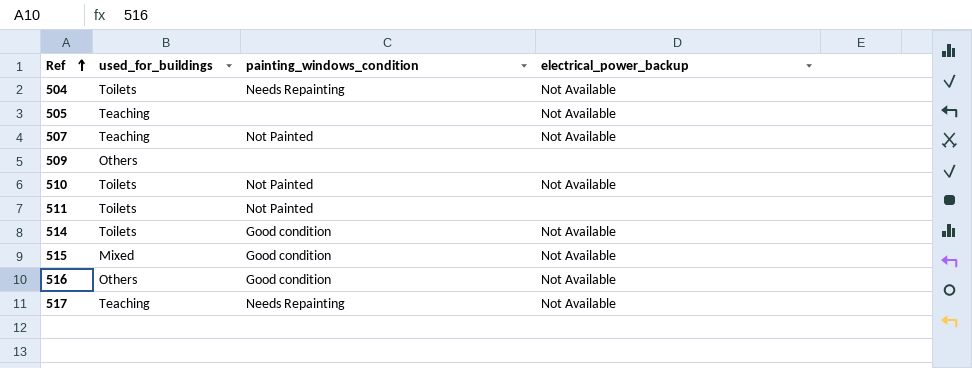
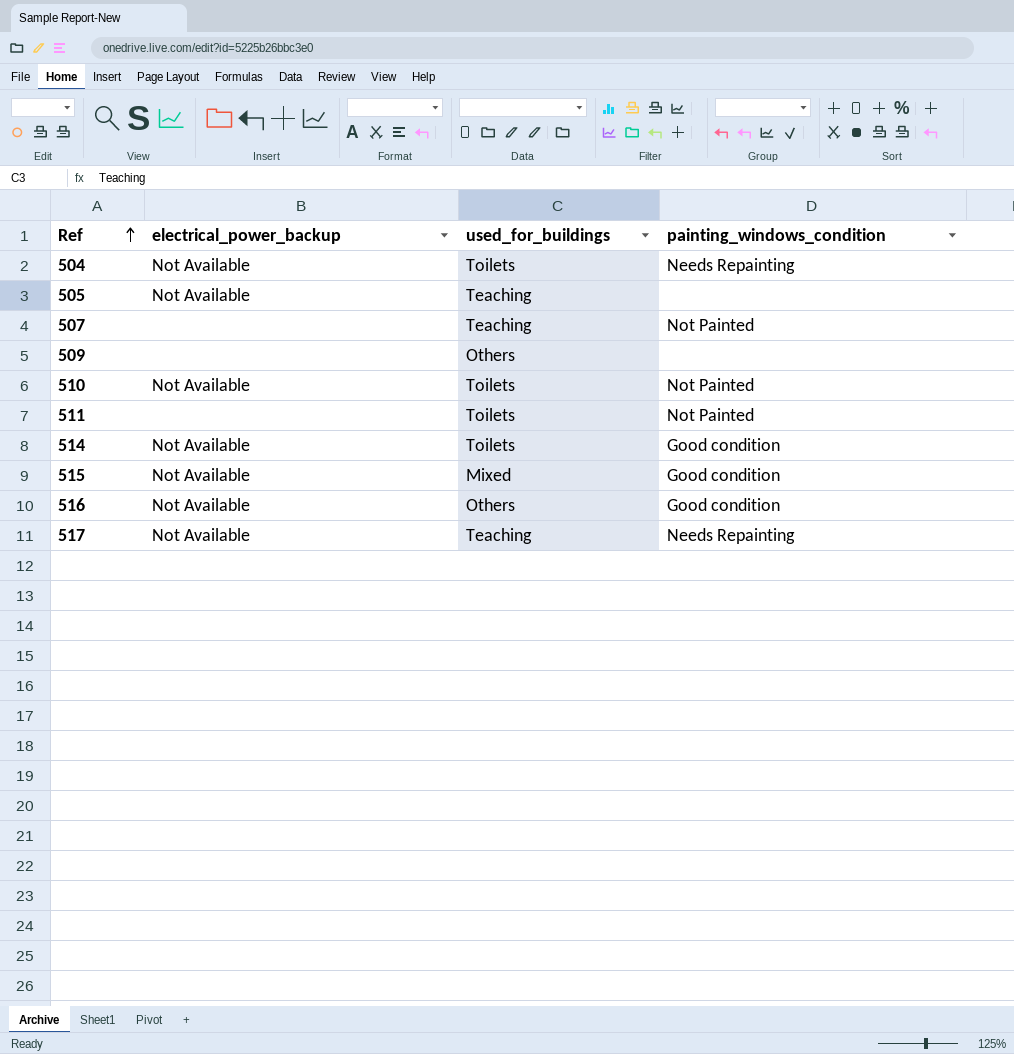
column electrical_power_backup | position: 4 -> 2
507 | electrical_power_backup: Not Available -> none

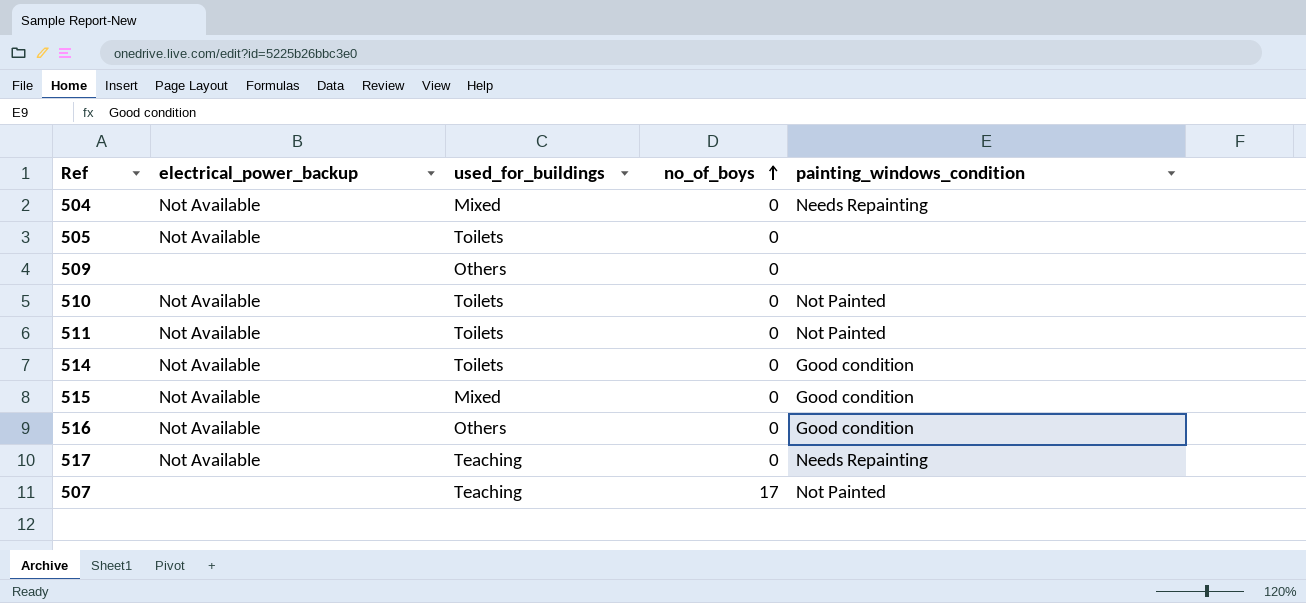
row order: Ref ascending -> no_of_boys ascending
column no_of_boys | position: none -> 4
504 | used_for_buildings: Toilets -> Mixed
505 | used_for_buildings: Teaching -> Toilets
511 | electrical_power_backup: none -> Not Available

